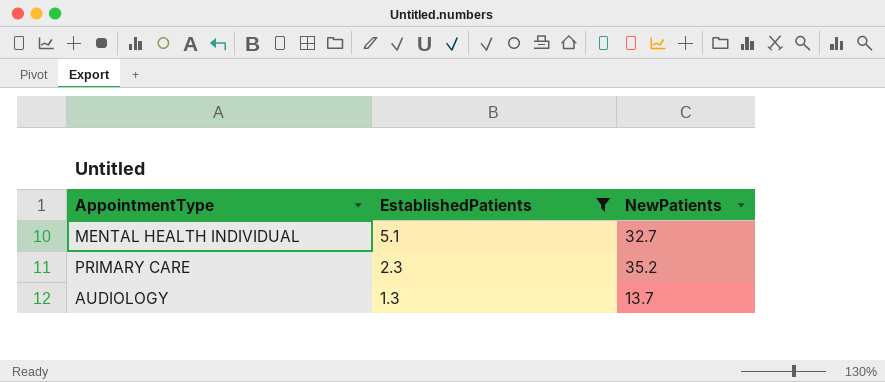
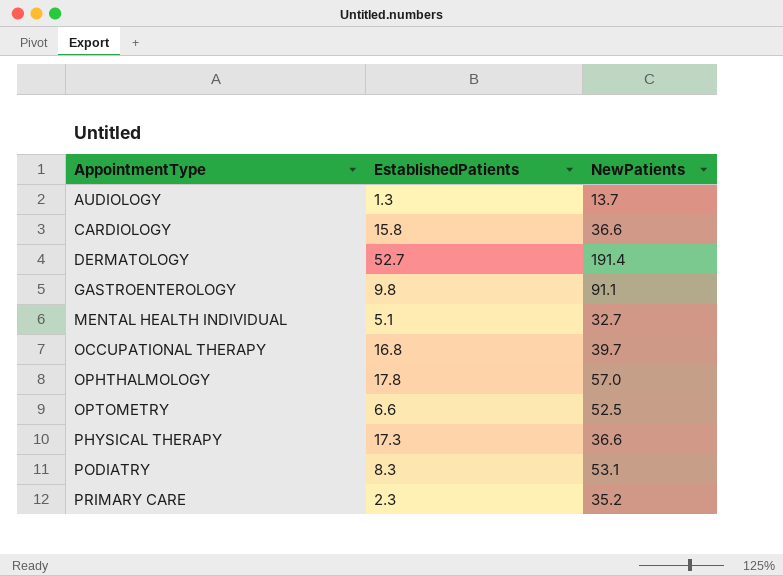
filter: EstablishedPatients <= 5.1 -> none
row order: EstablishedPatients descending -> AppointmentType ascending

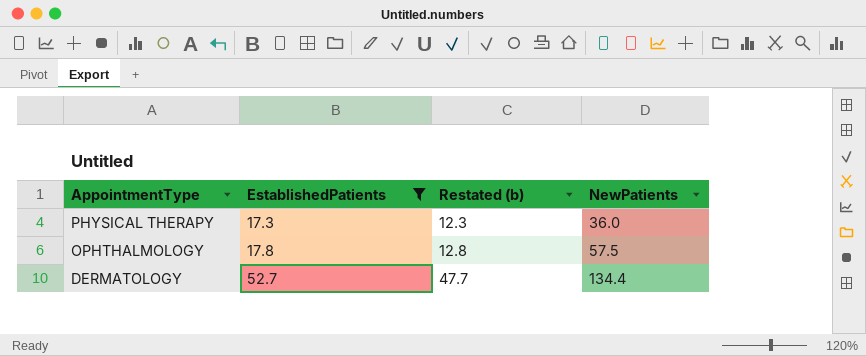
filter: none -> EstablishedPatients >= 17.3
row order: AppointmentType ascending -> AppointmentType descending
column Restated (b) | formula: none -> [EstablishedPatients] - 5
PHYSICAL THERAPY | NewPatients: 36.6 -> 36.0
OPHTHALMOLOGY | NewPatients: 57.0 -> 57.5
DERMATOLOGY | NewPatients: 191.4 -> 134.4

